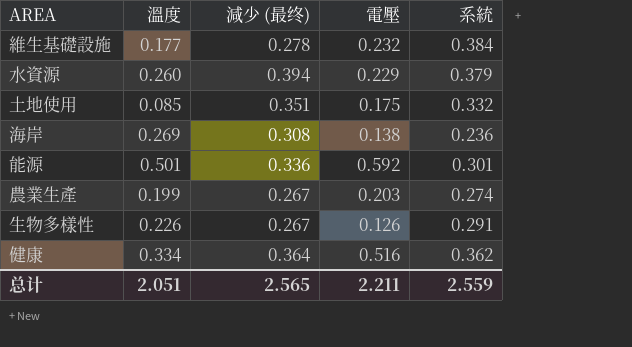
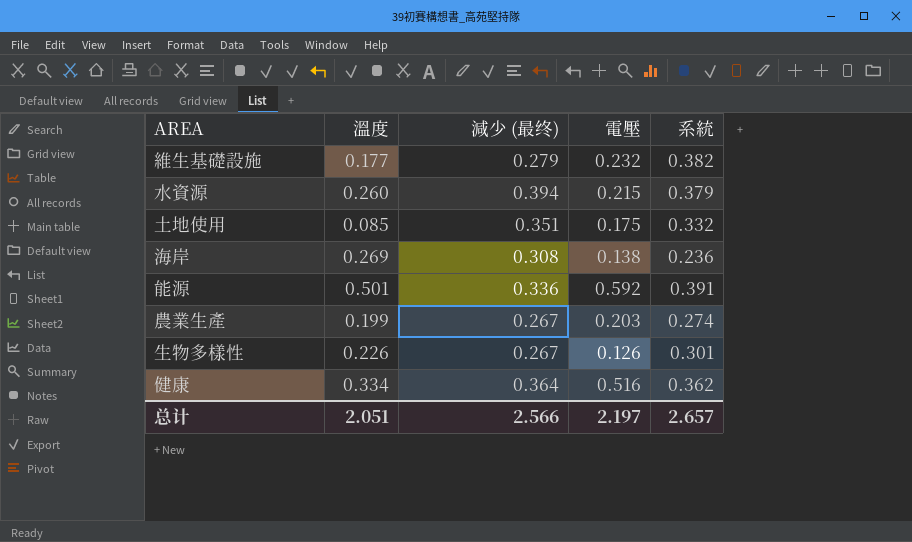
維生基礎設施 | 減少 (最终): 0.278 -> 0.279
維生基礎設施 | 系統: 0.384 -> 0.382
水資源 | 電壓: 0.229 -> 0.215
能源 | 系統: 0.301 -> 0.391
生物多樣性 | 系統: 0.291 -> 0.301
总计 | 減少 (最终): 2.565 -> 2.566
总计 | 電壓: 2.211 -> 2.197
总计 | 系統: 2.559 -> 2.657

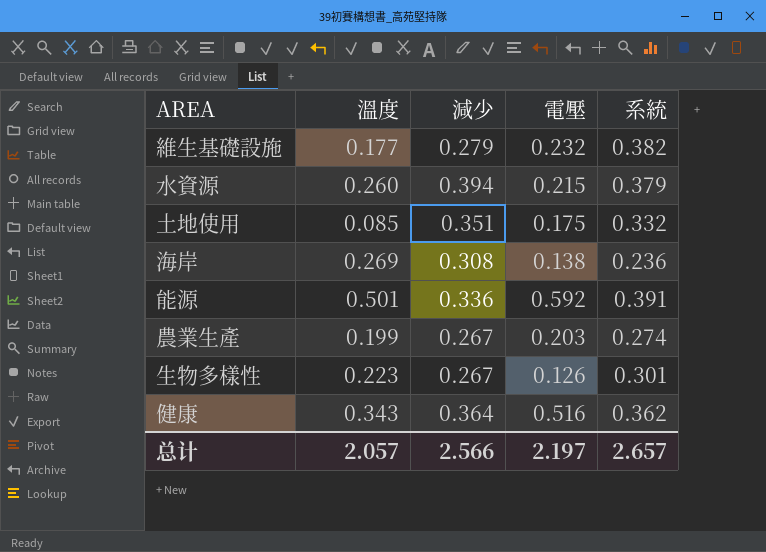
column name: 減少 (最终) -> 減少
生物多樣性 | 溫度: 0.226 -> 0.223
健康 | 溫度: 0.334 -> 0.343
总计 | 溫度: 2.051 -> 2.057

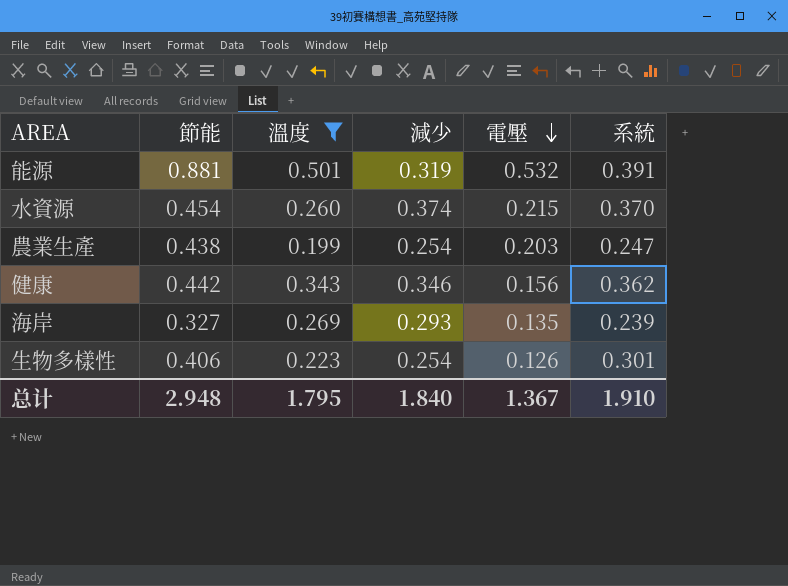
filter: none -> 溫度 >= 0.199
row order: none -> 電壓 descending
column 節能 | position: none -> 2
能源 | 減少: 0.336 -> 0.319
能源 | 電壓: 0.592 -> 0.532
水資源 | 減少: 0.394 -> 0.374
水資源 | 系統: 0.379 -> 0.370
農業生產 | 減少: 0.267 -> 0.254
農業生產 | 系統: 0.274 -> 0.247
健康 | 減少: 0.364 -> 0.346
健康 | 電壓: 0.516 -> 0.156
海岸 | 減少: 0.308 -> 0.293
海岸 | 電壓: 0.138 -> 0.135
海岸 | 系統: 0.236 -> 0.239
生物多樣性 | 減少: 0.267 -> 0.254
总计 | 溫度: 2.057 -> 1.795
总计 | 減少: 2.566 -> 1.840
总计 | 電壓: 2.197 -> 1.367
总计 | 系統: 2.657 -> 1.910

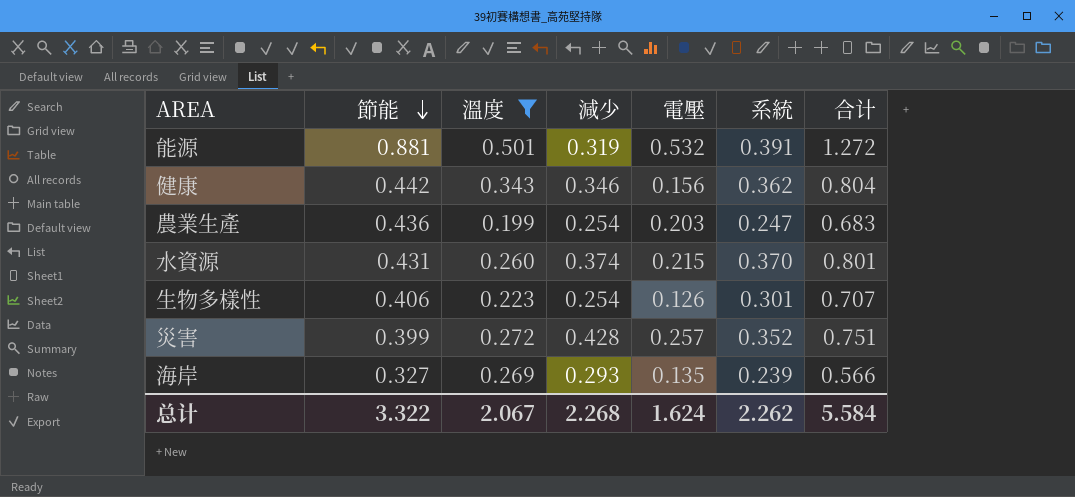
row order: 電壓 descending -> 節能 descending
column 合计 | formula: none -> [節能] + [系統]
農業生產 | 節能: 0.438 -> 0.436
水資源 | 節能: 0.454 -> 0.431
row 災害: none -> 0.399 | 0.272 | 0.428 | 0.257 | 0.352 | 0.751
总计 | 節能: 2.948 -> 3.322
总计 | 溫度: 1.795 -> 2.067
总计 | 減少: 1.840 -> 2.268
总计 | 電壓: 1.367 -> 1.624
总计 | 系統: 1.910 -> 2.262

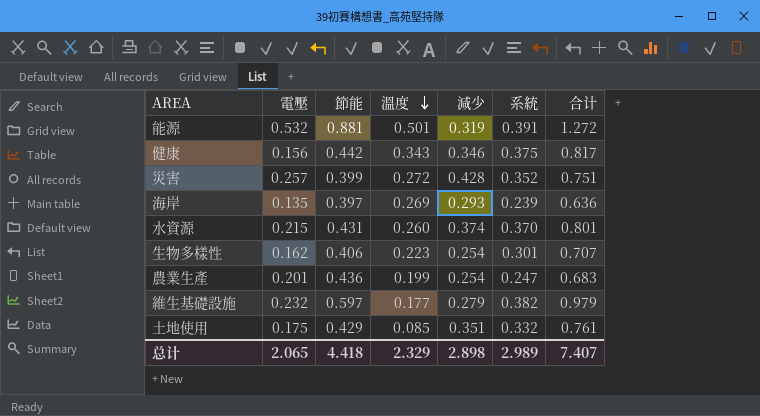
filter: 溫度 >= 0.199 -> none
row order: 節能 descending -> 溫度 descending
column 電壓 | position: 5 -> 2
健康 | 系統: 0.362 -> 0.375
健康 | 合计: 0.804 -> 0.817
海岸 | 節能: 0.327 -> 0.397
海岸 | 合计: 0.566 -> 0.636
生物多樣性 | 電壓: 0.126 -> 0.162
農業生產 | 電壓: 0.203 -> 0.201
总计 | 電壓: 1.624 -> 2.065
总计 | 節能: 3.322 -> 4.418
总计 | 溫度: 2.067 -> 2.329
总计 | 減少: 2.268 -> 2.898
总计 | 系統: 2.262 -> 2.989
总计 | 合计: 5.584 -> 7.407

